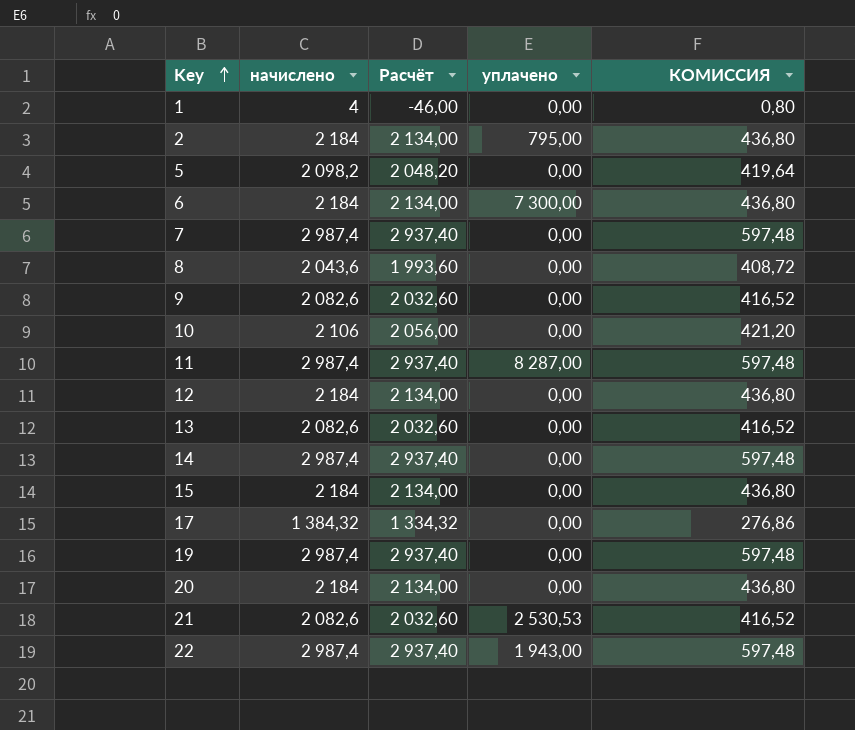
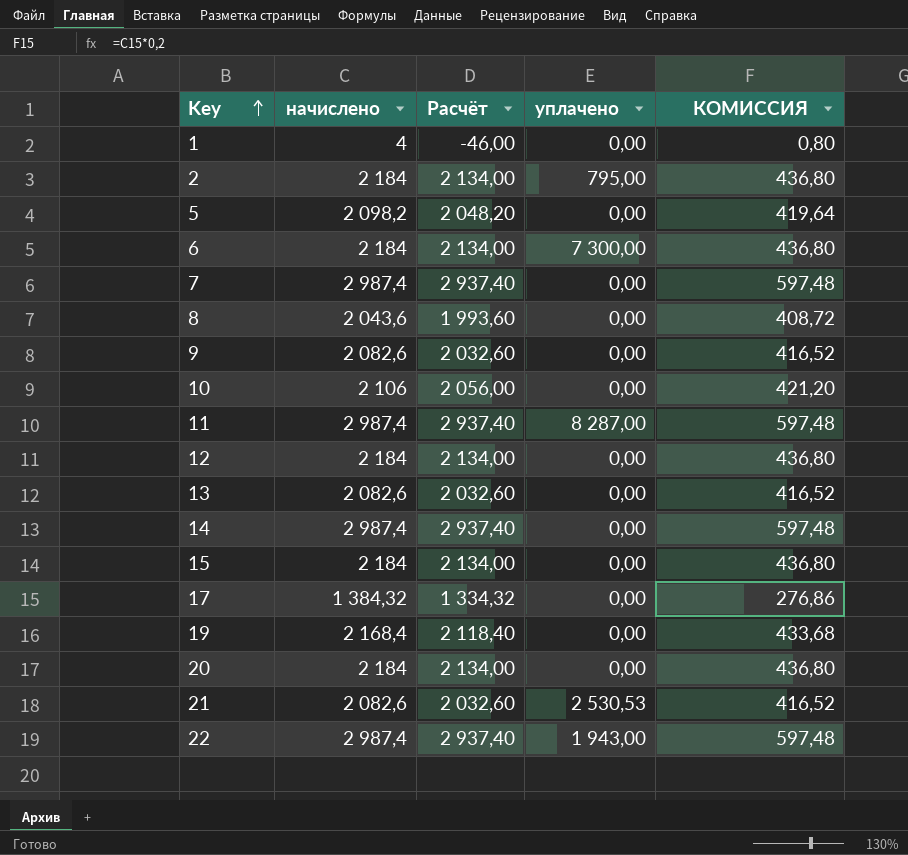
19 | начислено: 2 987,4 -> 2 168,4
19 | Расчёт: 2 937,40 -> 2 118,40
19 | КОМИССИЯ: 597,48 -> 433,68

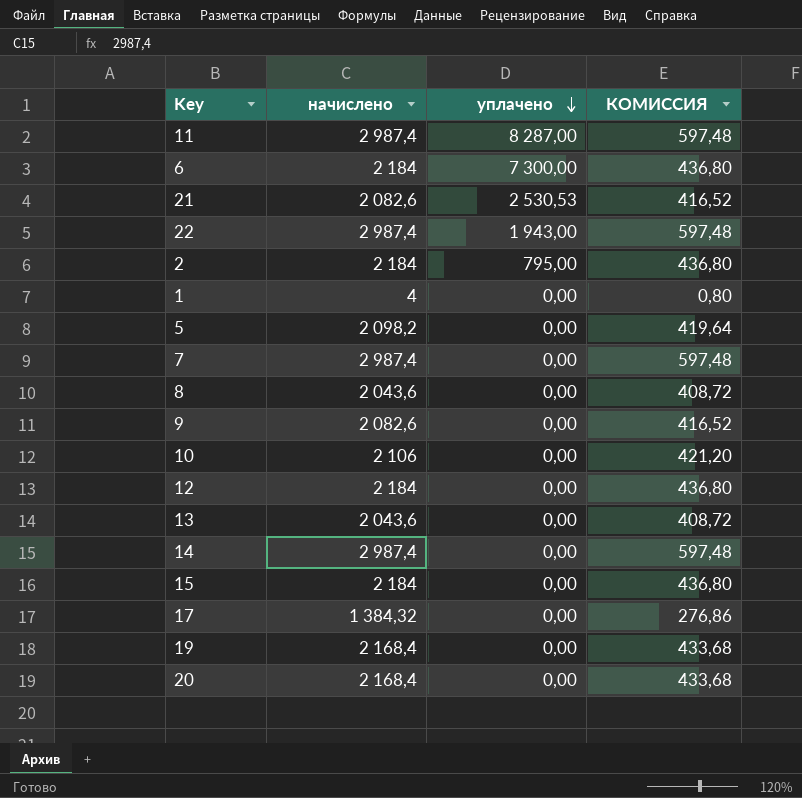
row order: Key ascending -> уплачено descending
column Расчёт | formula: [начислено] - 50 -> none
13 | начислено: 2 082,6 -> 2 043,6
13 | КОМИССИЯ: 416,52 -> 408,72
20 | начислено: 2 184 -> 2 168,4
20 | КОМИССИЯ: 436,80 -> 433,68

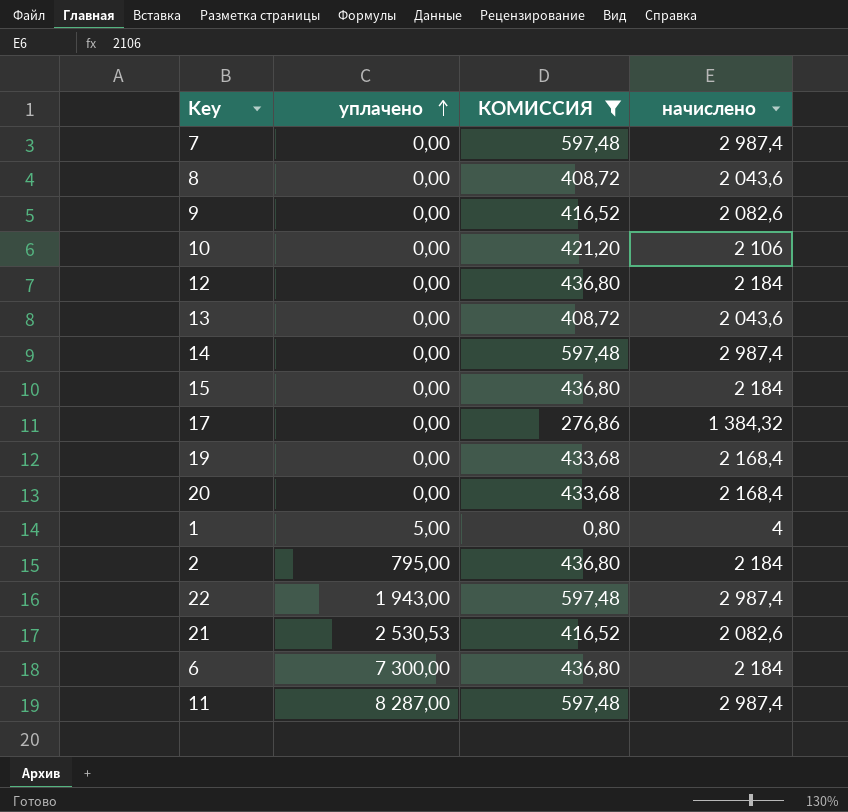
filter: none -> КОМИССИЯ != 419,64
row order: уплачено descending -> уплачено ascending
column начислено | position: 2 -> 4
1 | уплачено: 0,00 -> 5,00

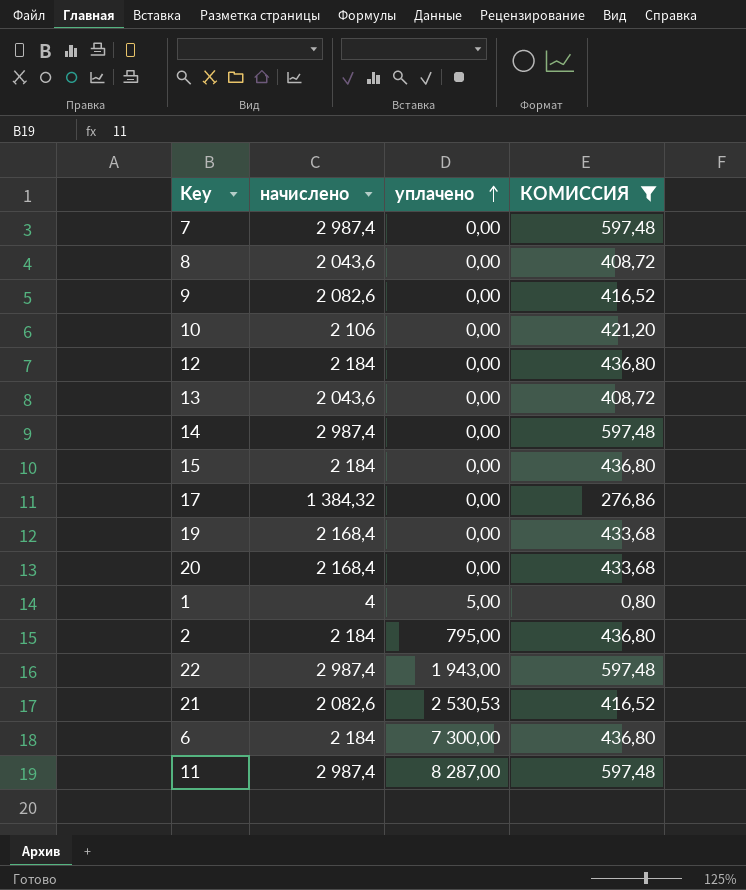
column начислено | position: 4 -> 2

